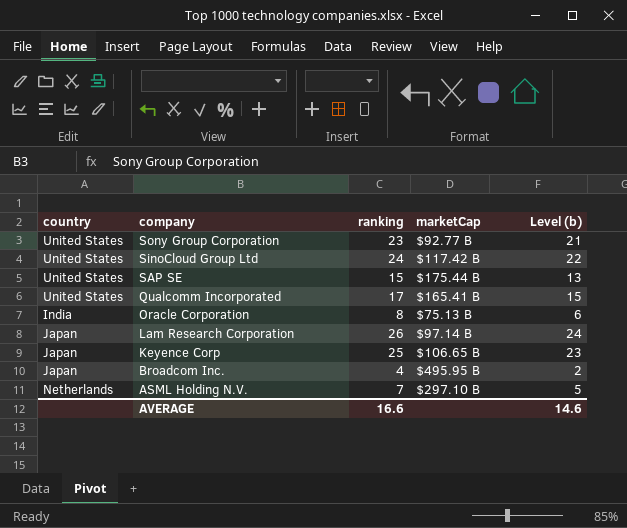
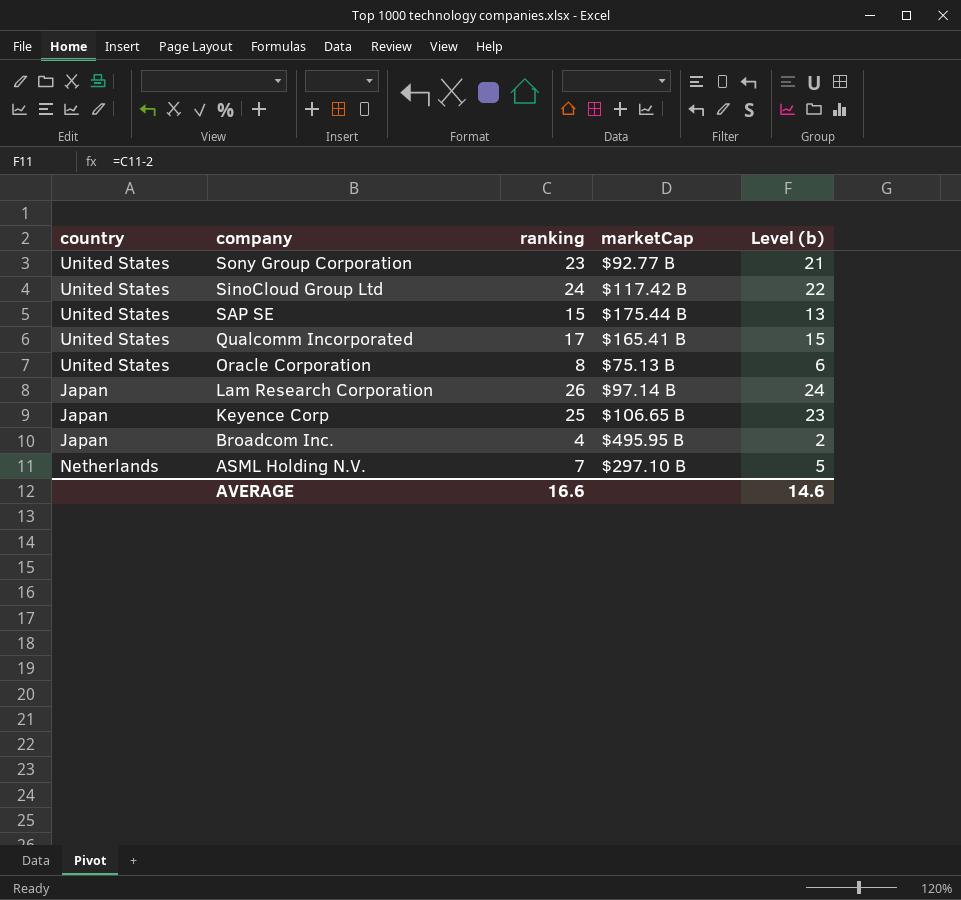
Oracle Corporation | country: India -> United States

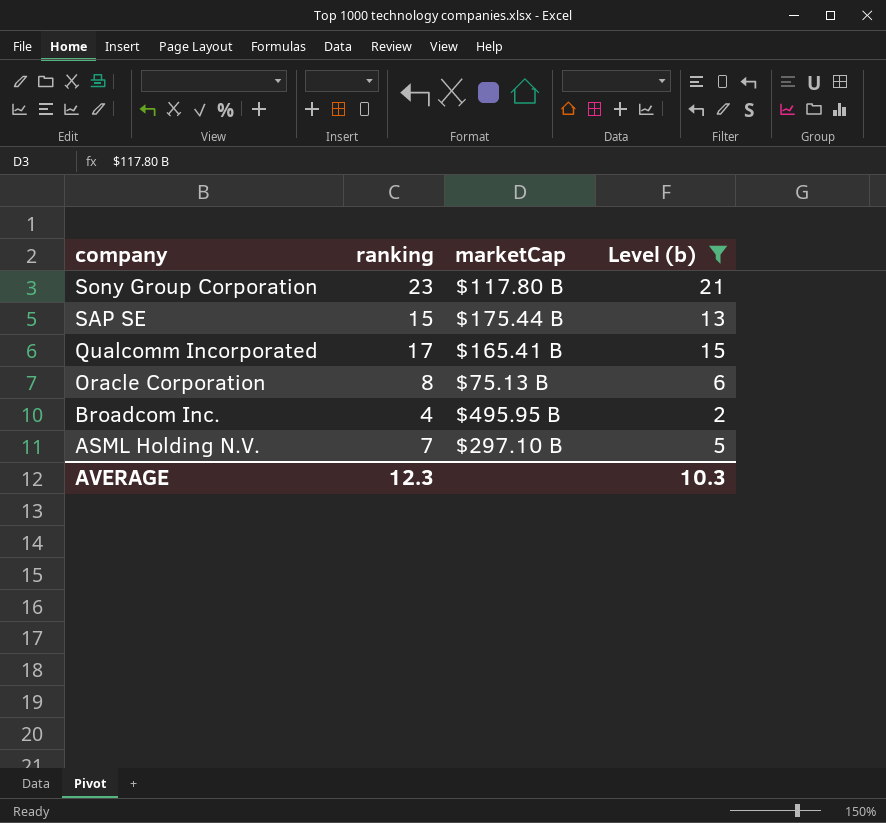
filter: none -> Level (b) <= 21
column country | position: 1 -> none
Sony Group Corporation | marketCap: $92.77 B -> $117.80 B
AVERAGE | ranking: 16.6 -> 12.3
AVERAGE | Level (b): 14.6 -> 10.3

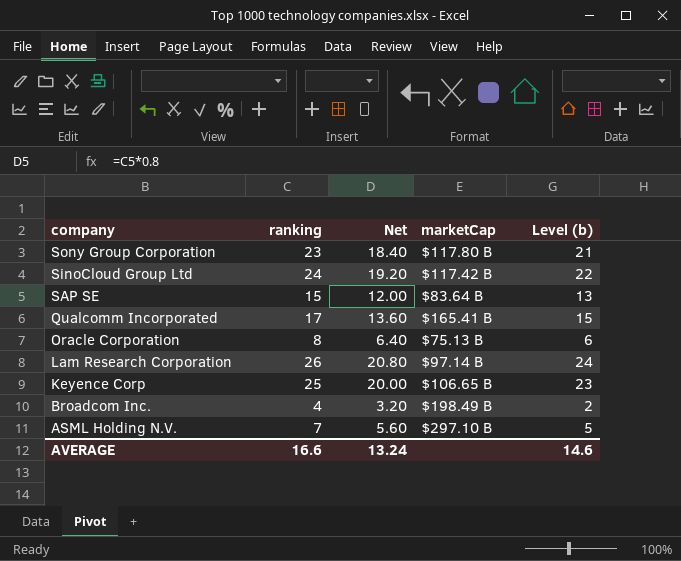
filter: Level (b) <= 21 -> none
column Net | formula: none -> [ranking] * 0.8
SAP SE | marketCap: $175.44 B -> $83.64 B
Broadcom Inc. | marketCap: $495.95 B -> $198.49 B
AVERAGE | ranking: 12.3 -> 16.6
AVERAGE | Level (b): 10.3 -> 14.6

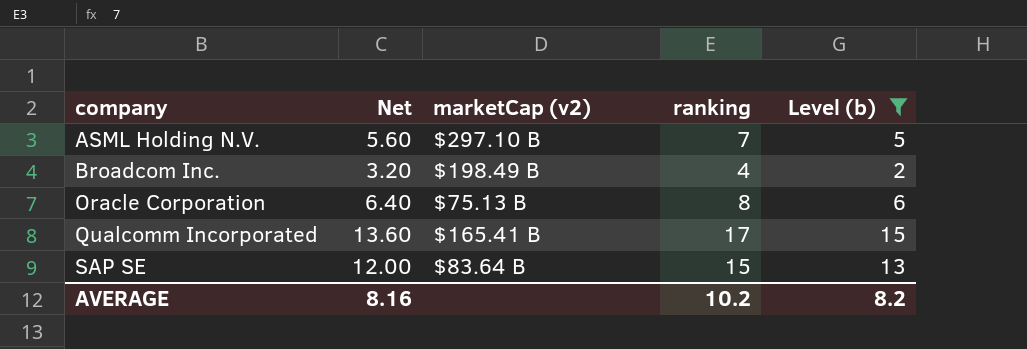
filter: none -> Level (b) <= 15
row order: company descending -> company ascending
column name: marketCap -> marketCap (v2)
column ranking | position: 2 -> 4
AVERAGE | Net: 13.24 -> 8.16
AVERAGE | ranking: 16.6 -> 10.2
AVERAGE | Level (b): 14.6 -> 8.2

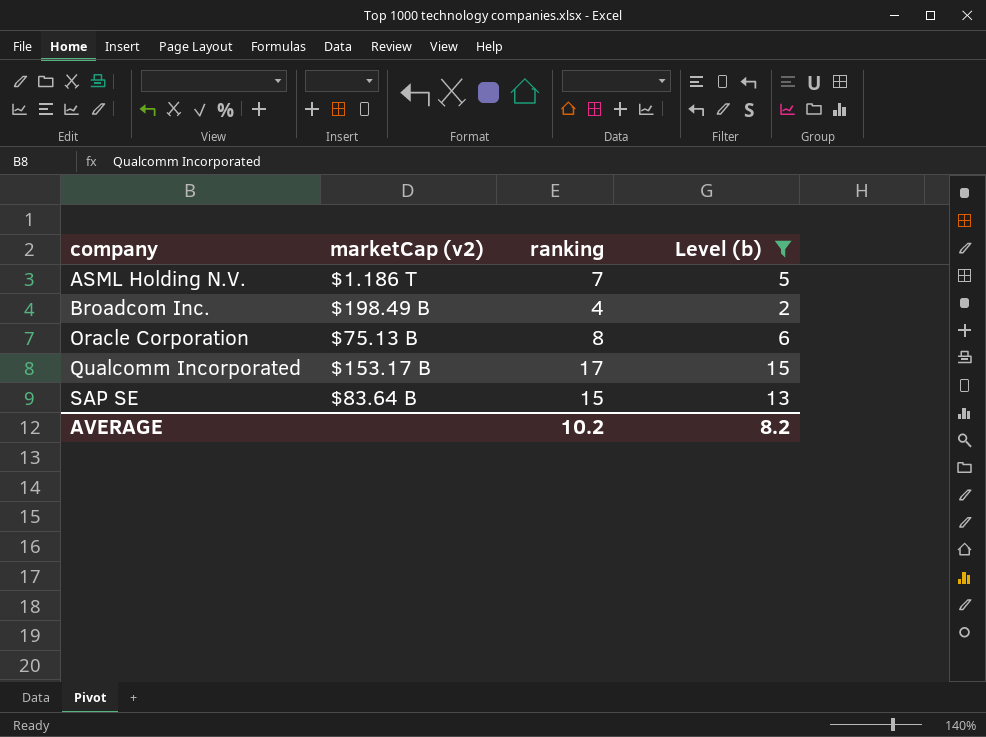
column Net | formula: [ranking] * 0.8 -> none
ASML Holding N.V. | marketCap (v2): $297.10 B -> $1.186 T
Qualcomm Incorporated | marketCap (v2): $165.41 B -> $153.17 B

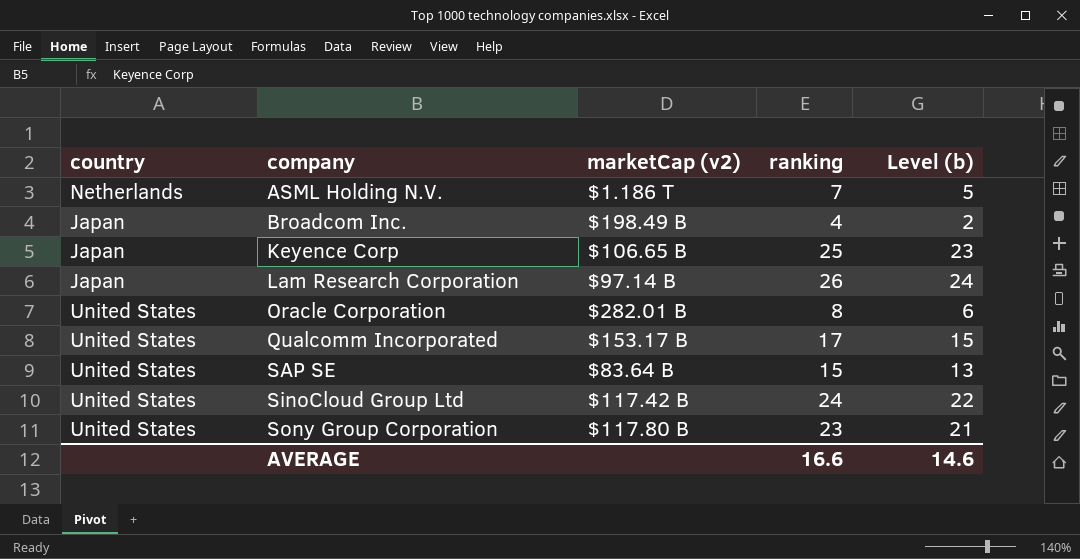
filter: Level (b) <= 15 -> none
column country | position: none -> 1
Oracle Corporation | marketCap (v2): $75.13 B -> $282.01 B
AVERAGE | ranking: 10.2 -> 16.6
AVERAGE | Level (b): 8.2 -> 14.6

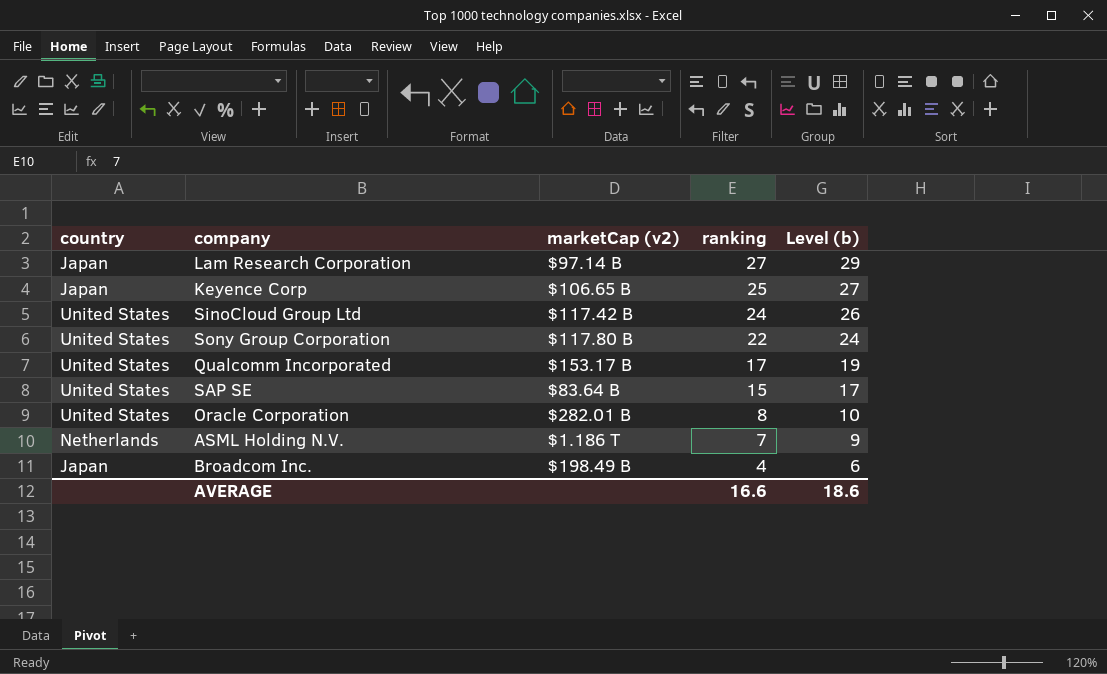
row order: company ascending -> ranking descending
column Level (b) | formula: [ranking] - 2 -> [ranking] + 2
Lam Research Corporation | ranking: 26 -> 27
Sony Group Corporation | ranking: 23 -> 22
AVERAGE | Level (b): 14.6 -> 18.6

